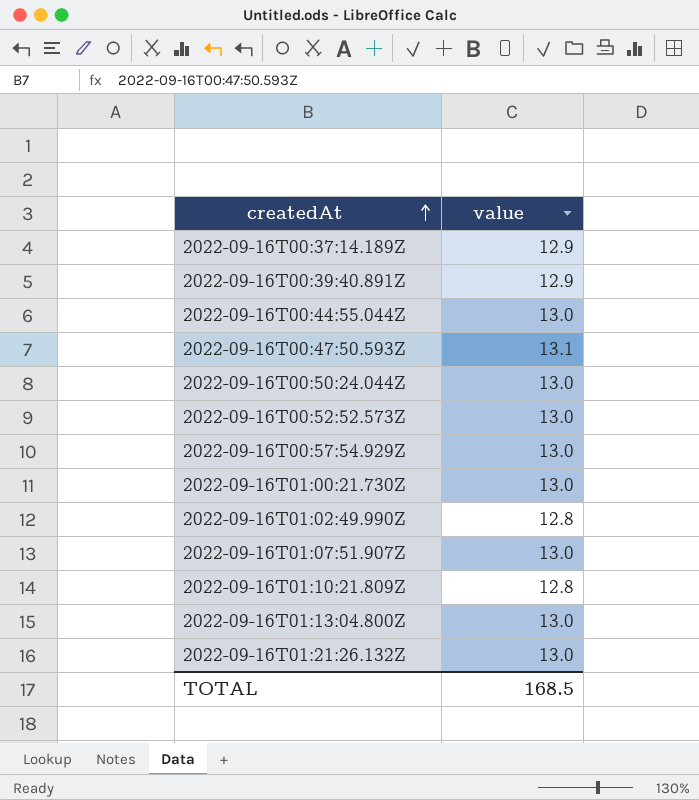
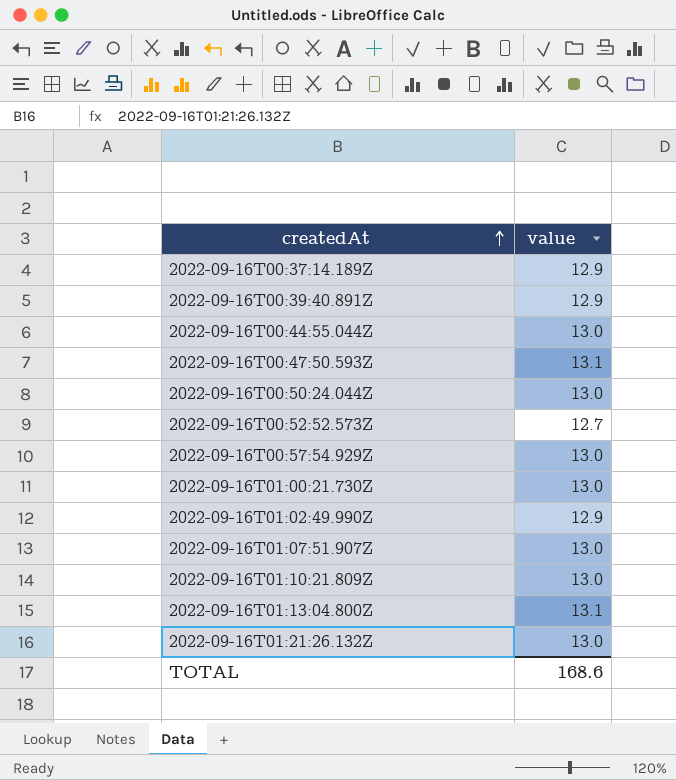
2022-09-16T00:52:52.573Z | value: 13.0 -> 12.7
2022-09-16T01:02:49.990Z | value: 12.8 -> 12.9
2022-09-16T01:10:21.809Z | value: 12.8 -> 13.0
2022-09-16T01:13:04.800Z | value: 13.0 -> 13.1
TOTAL | value: 168.5 -> 168.6

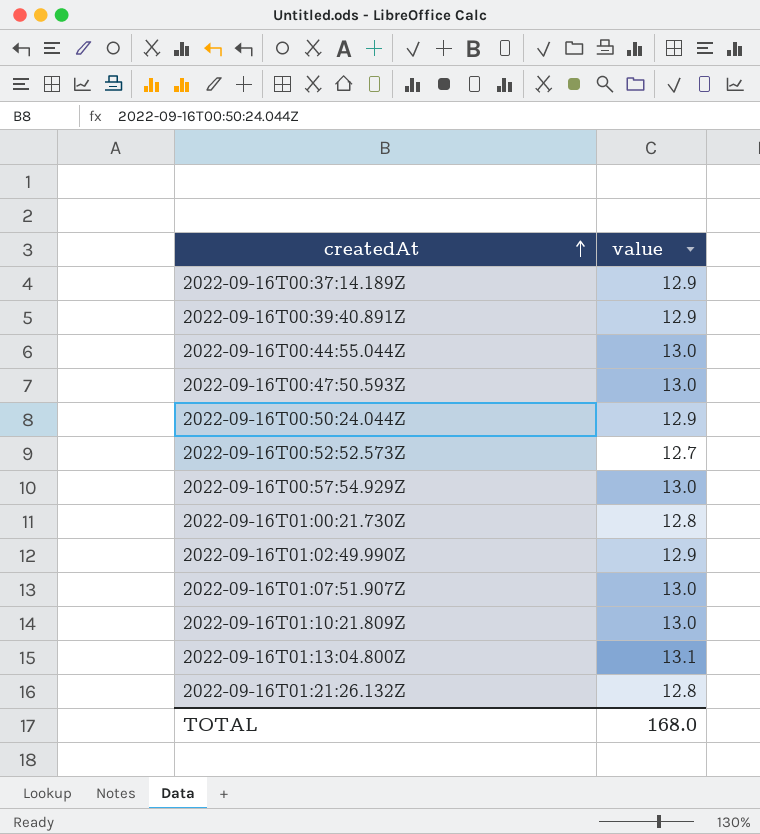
2022-09-16T00:47:50.593Z | value: 13.1 -> 13.0
2022-09-16T00:50:24.044Z | value: 13.0 -> 12.9
2022-09-16T01:00:21.730Z | value: 13.0 -> 12.8
2022-09-16T01:21:26.132Z | value: 13.0 -> 12.8
TOTAL | value: 168.6 -> 168.0

